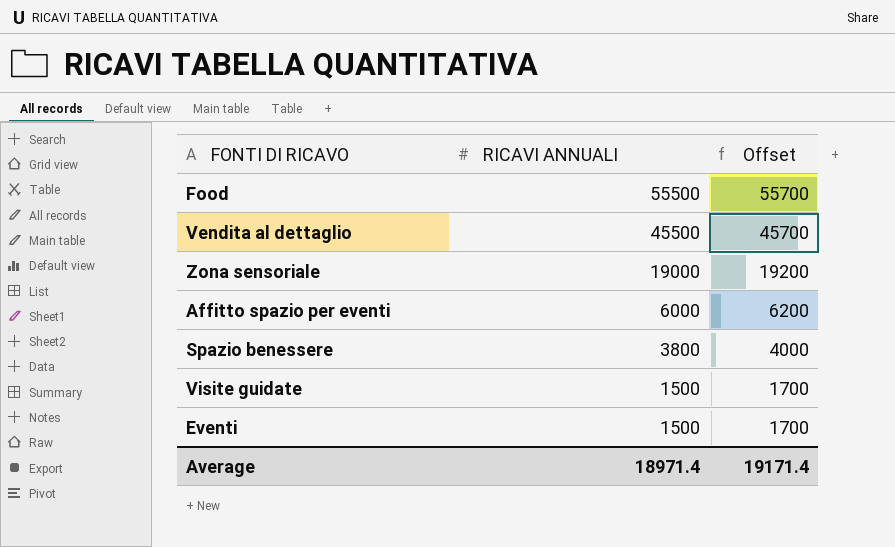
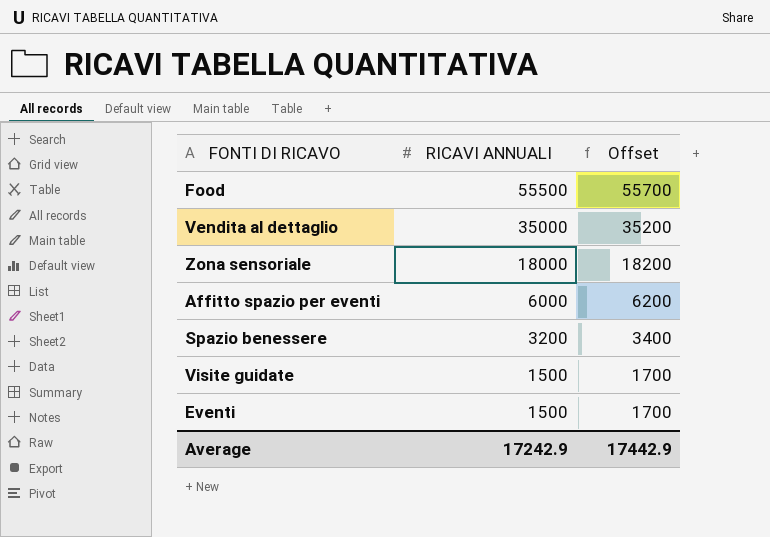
Vendita al dettaglio | RICAVI ANNUALI: 45500 -> 35000
Vendita al dettaglio | Offset: 45700 -> 35200
Zona sensoriale | RICAVI ANNUALI: 19000 -> 18000
Zona sensoriale | Offset: 19200 -> 18200
Spazio benessere | RICAVI ANNUALI: 3800 -> 3200
Spazio benessere | Offset: 4000 -> 3400
Average | RICAVI ANNUALI: 18971.4 -> 17242.9
Average | Offset: 19171.4 -> 17442.9

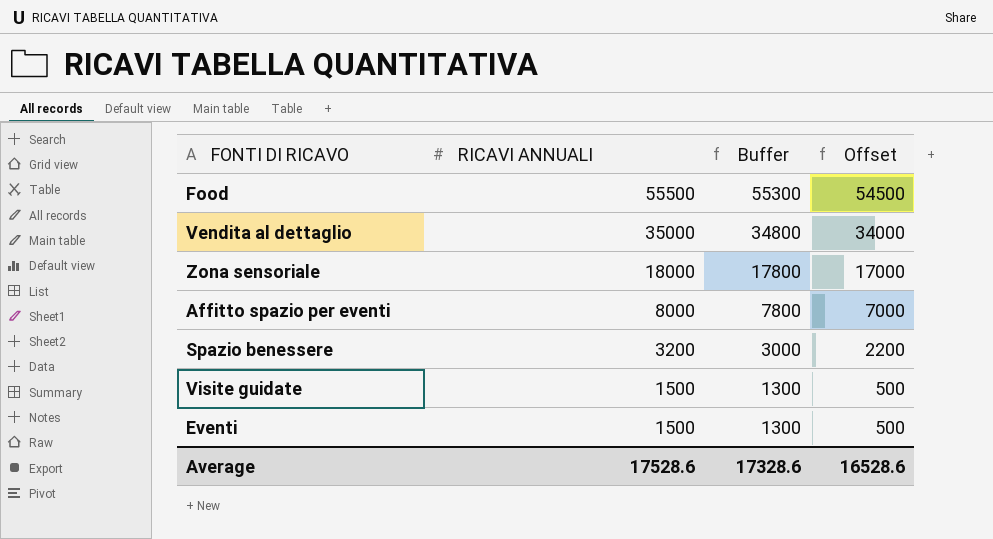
column Buffer | formula: none -> [RICAVI ANNUALI] - 200
column Offset | formula: [RICAVI ANNUALI] + 200 -> [RICAVI ANNUALI] - 1000
Affitto spazio per eventi | RICAVI ANNUALI: 6000 -> 8000
Average | RICAVI ANNUALI: 17242.9 -> 17528.6
Average | Offset: 17442.9 -> 16528.6

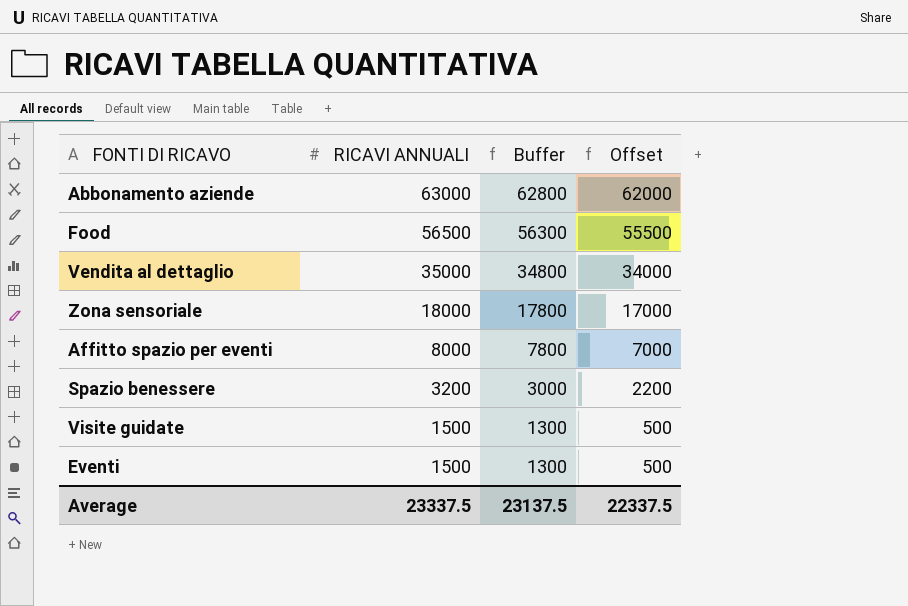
row Abbonamento aziende: none -> 63000 | 62800 | 62000
Food | RICAVI ANNUALI: 55500 -> 56500
Food | Buffer: 55300 -> 56300
Food | Offset: 54500 -> 55500
Average | RICAVI ANNUALI: 17528.6 -> 23337.5
Average | Buffer: 17328.6 -> 23137.5
Average | Offset: 16528.6 -> 22337.5

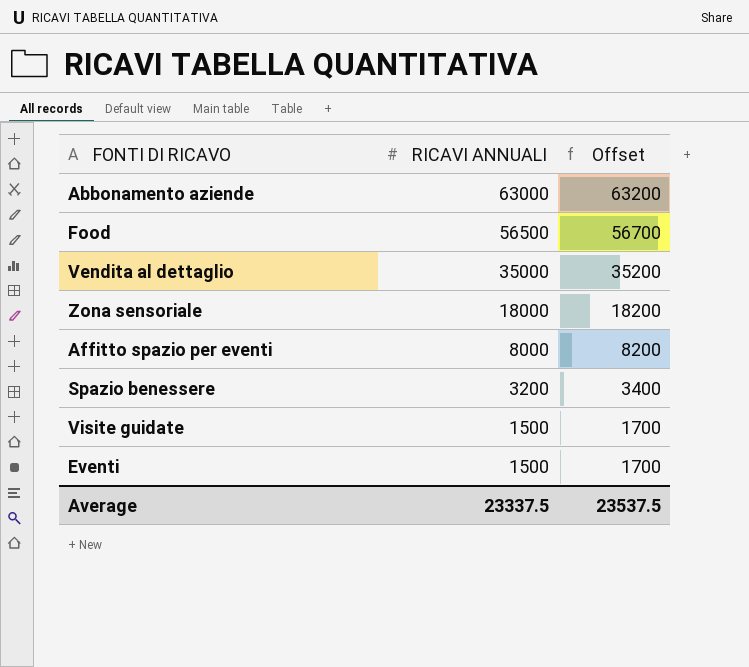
column Buffer | formula: [RICAVI ANNUALI] - 200 -> none
column Offset | formula: [RICAVI ANNUALI] - 1000 -> [RICAVI ANNUALI] + 200
Average | Offset: 22337.5 -> 23537.5

